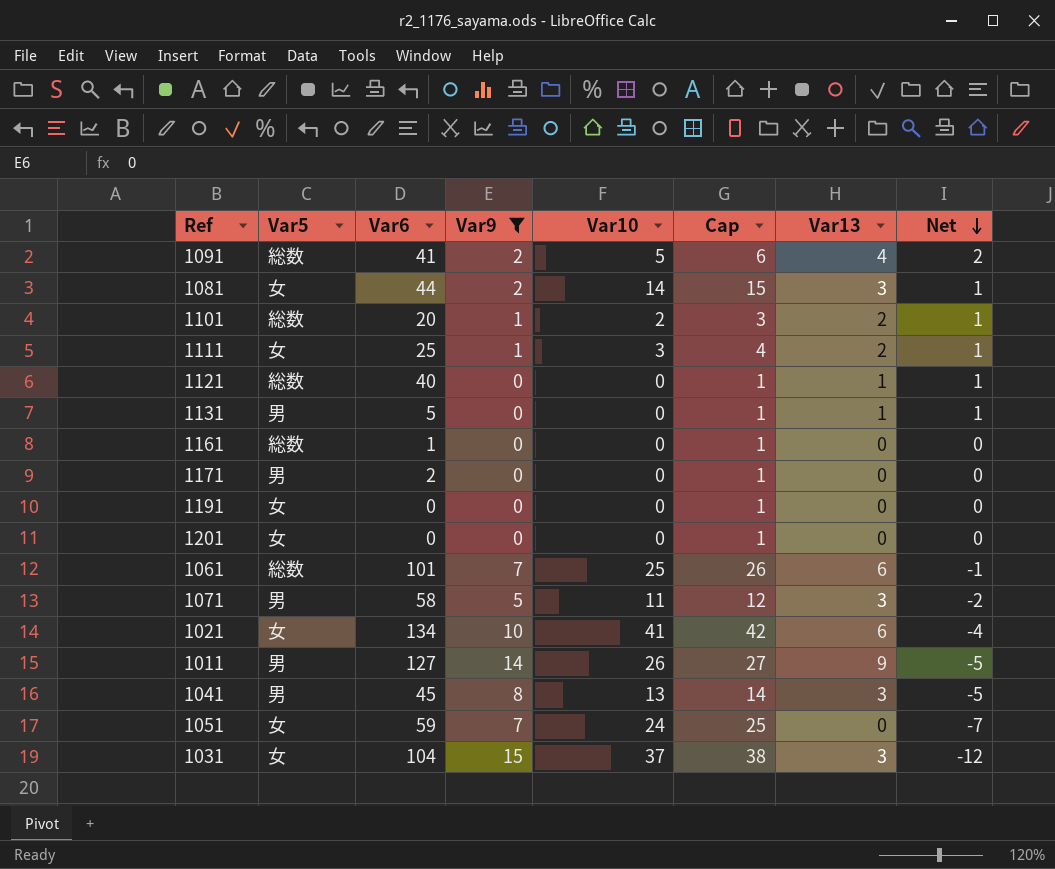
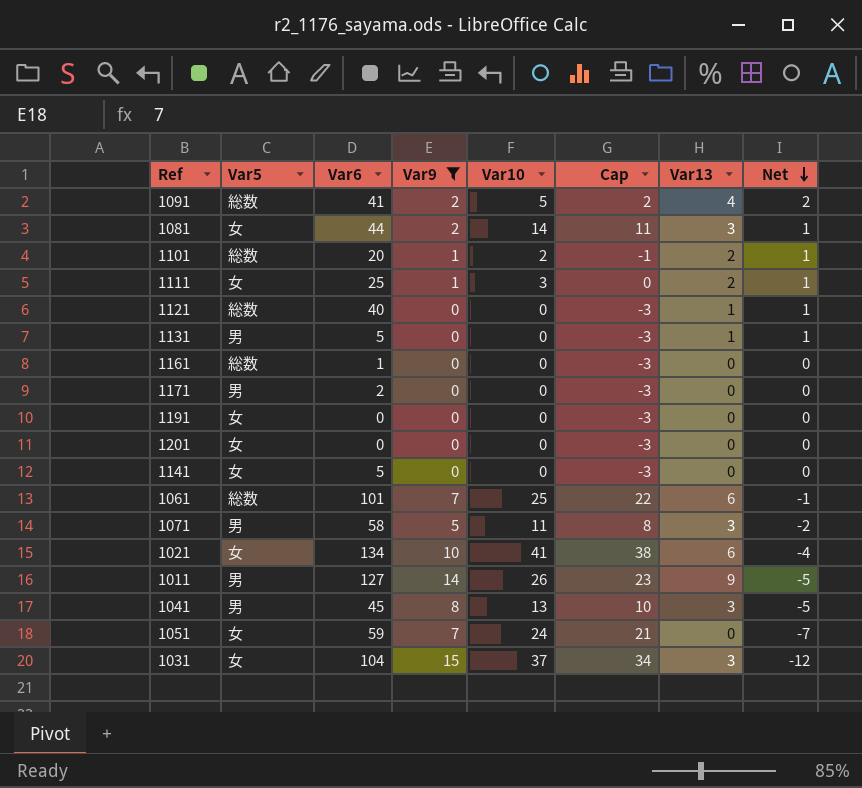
column Cap | formula: [Var10] + 1 -> [Var10] - 3
row 1141: none -> 女 | 5 | 0 | 0 | -3 | 0 | 0

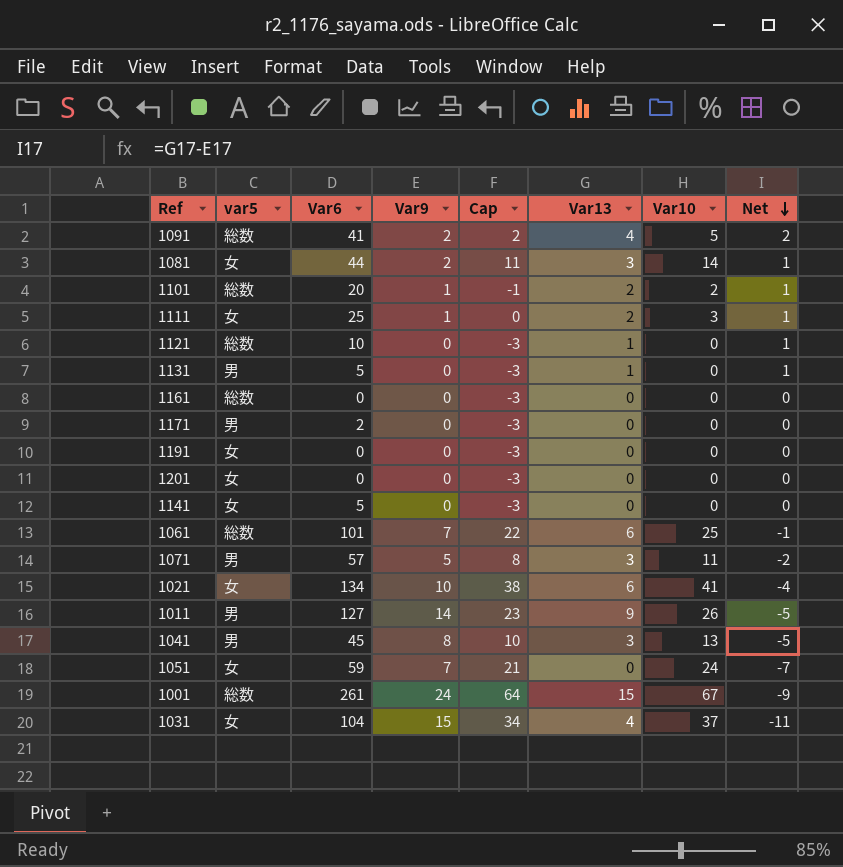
filter: Var9 != 24 -> none
column name: Var5 -> var5
column Var10 | position: 5 -> 7
1121 | Var6: 40 -> 10
1161 | Var6: 1 -> 0
1071 | Var6: 58 -> 57
1031 | Var13: 3 -> 4
1031 | Net: -12 -> -11

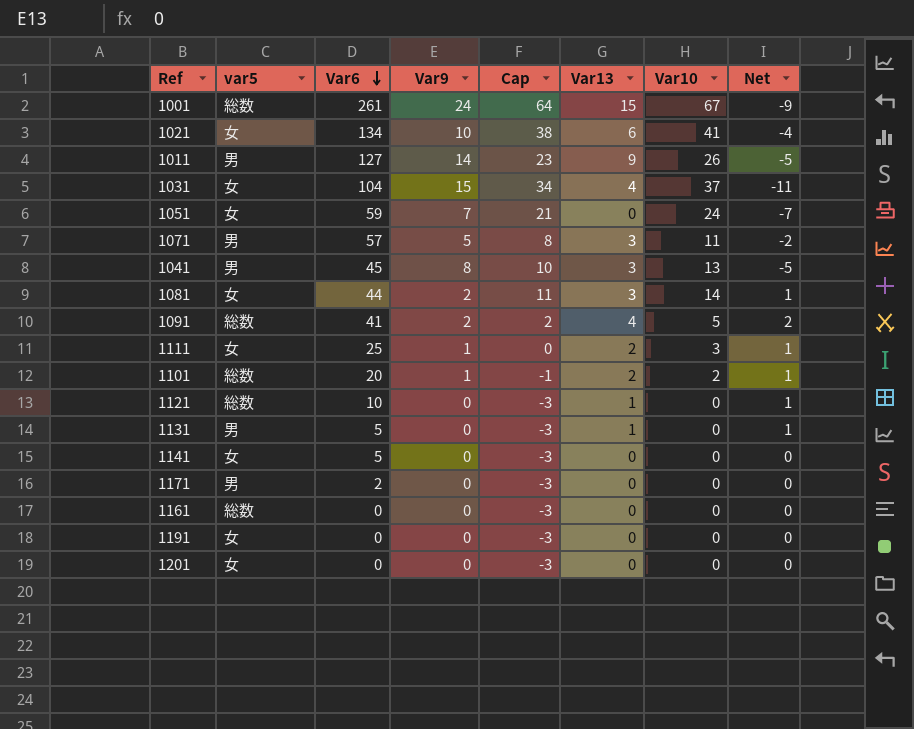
row order: Net descending -> Var6 descending
row 1061: 総数 | 101 | 7 | 22 | 6 | 25 | -1 -> none

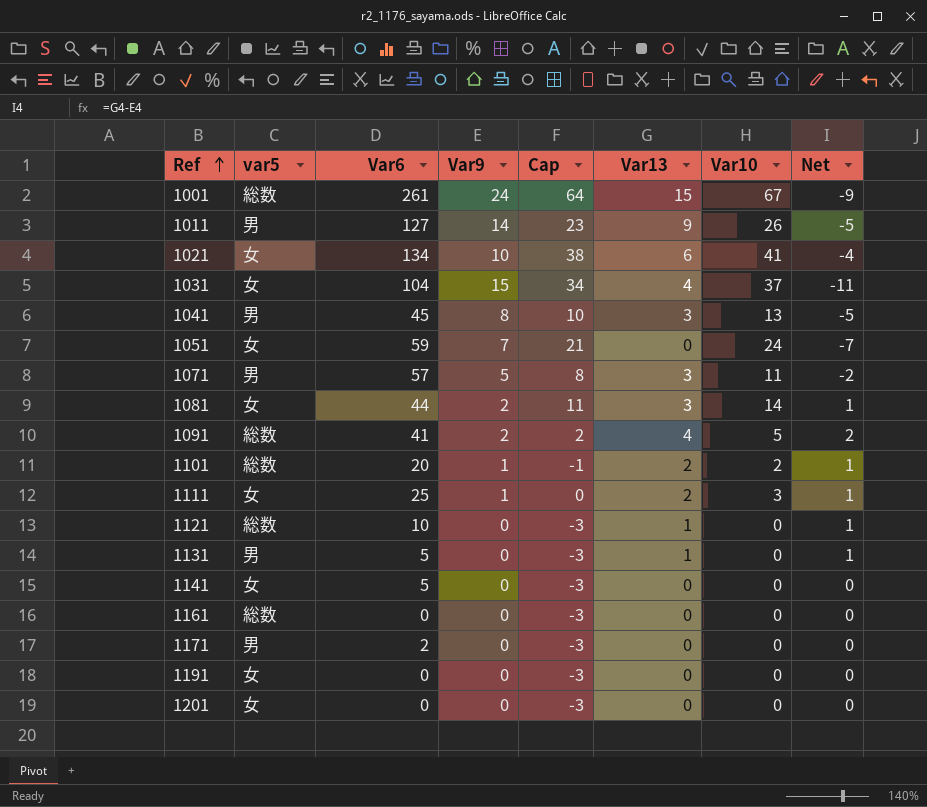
row order: Var6 descending -> Ref ascending

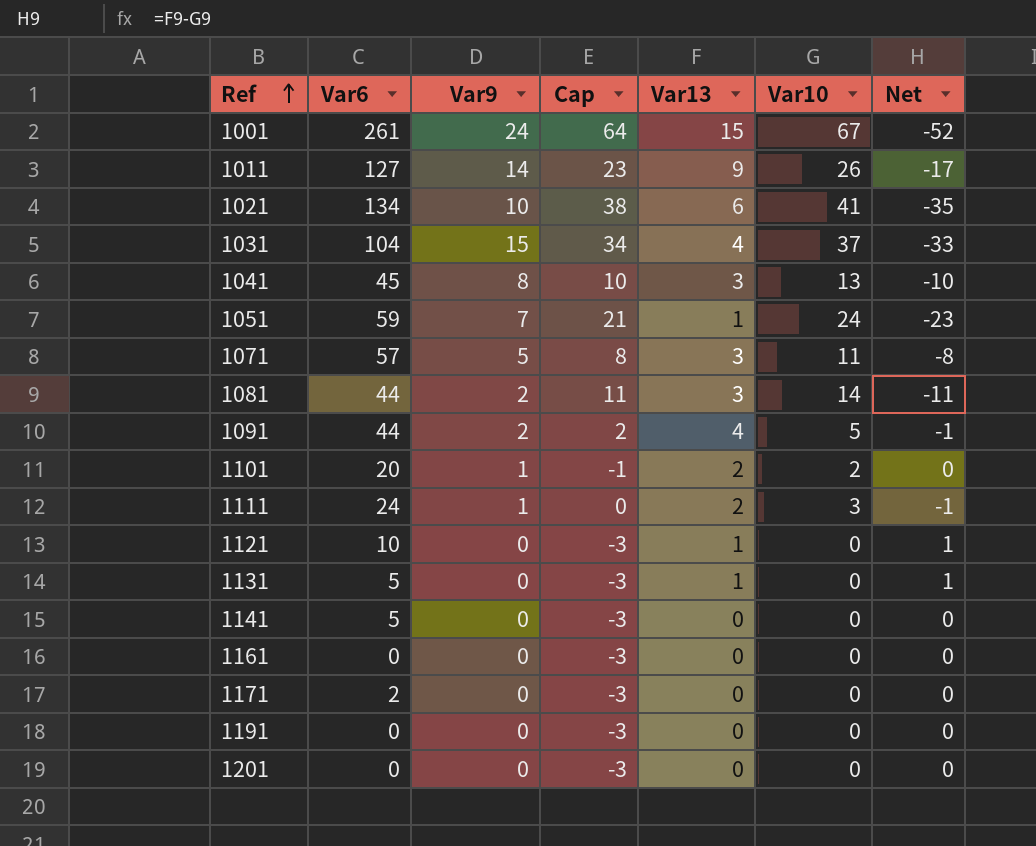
column var5 | position: 2 -> none
column Net | formula: [Var13] - [Var9] -> [Var13] - [Var10]
1051 | Var13: 0 -> 1
1091 | Var6: 41 -> 44
1111 | Var6: 25 -> 24

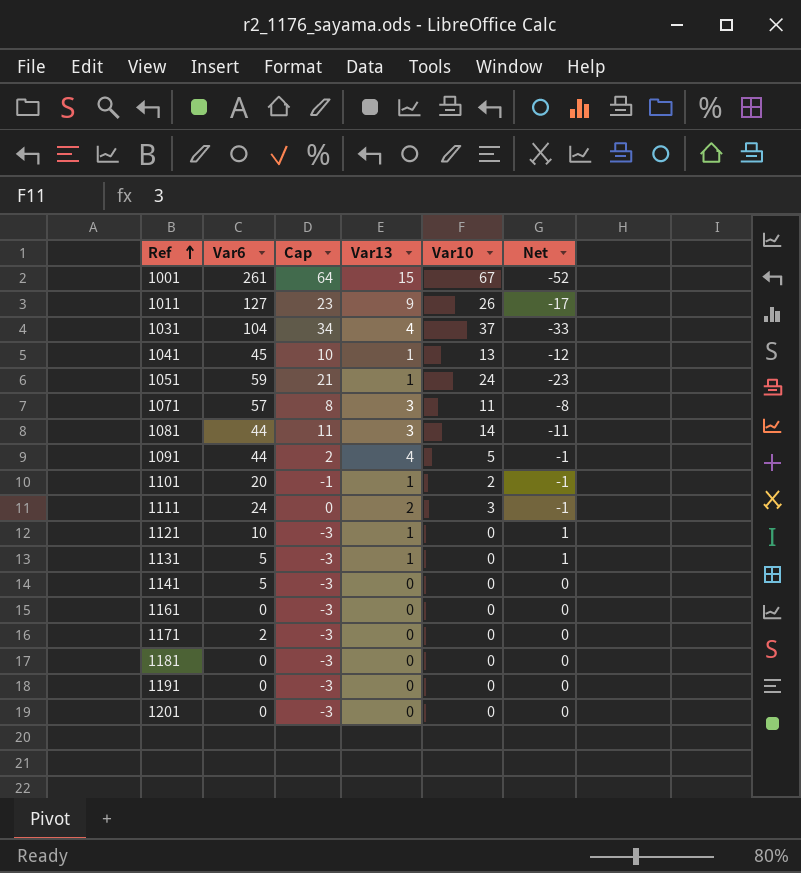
column Var9 | position: 3 -> none
row 1021: 134 | 10 | 38 | 6 | 41 | -35 -> none
1041 | Var13: 3 -> 1
1041 | Net: -10 -> -12
1101 | Var13: 2 -> 1
1101 | Net: 0 -> -1
row 1181: none -> 0 | -3 | 0 | 0 | 0

